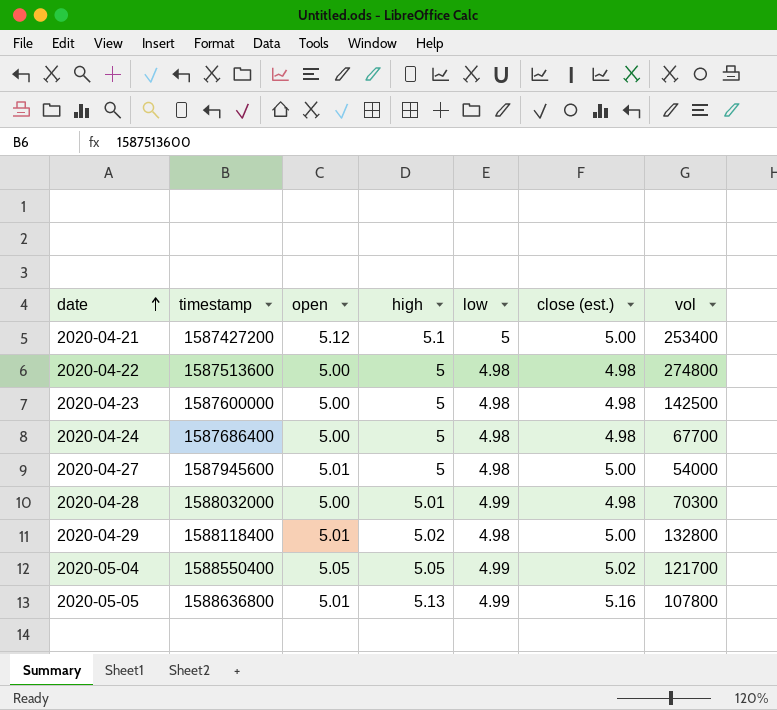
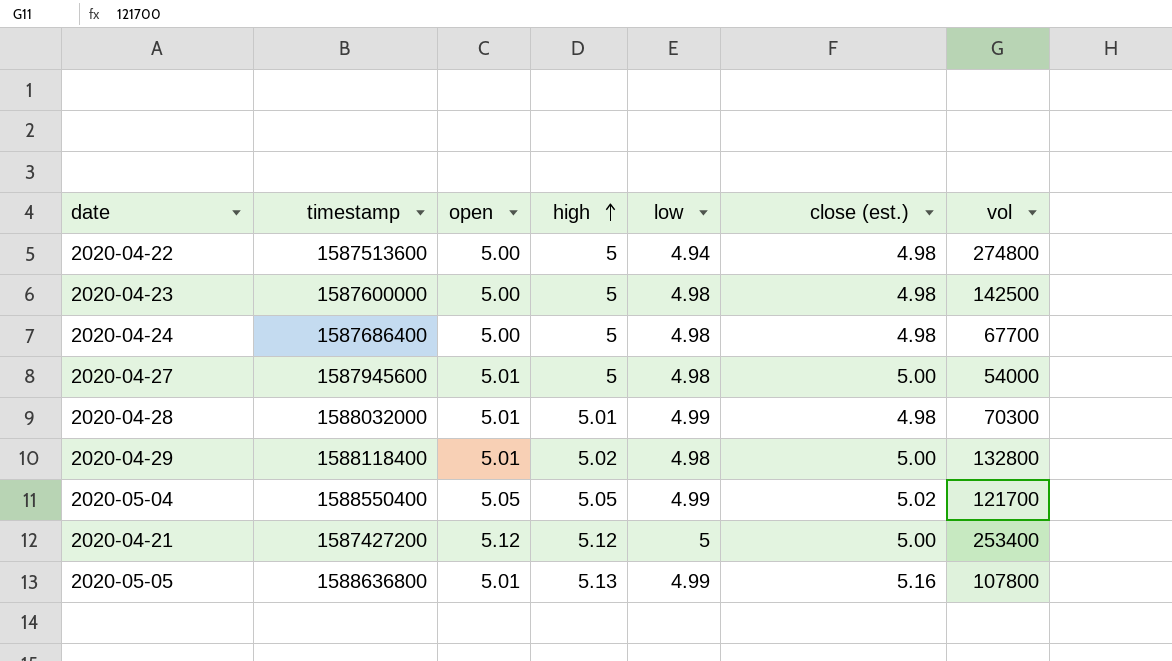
row order: date ascending -> high ascending
2020-04-22 | low: 4.98 -> 4.94
2020-04-28 | open: 5.00 -> 5.01
2020-04-21 | high: 5.1 -> 5.12

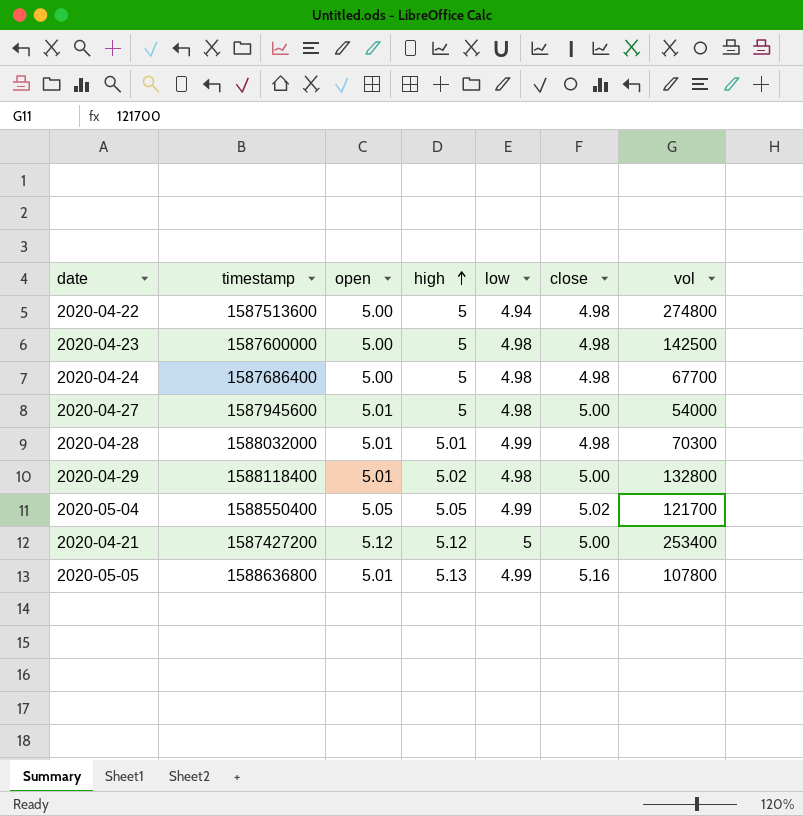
column name: close (est.) -> close

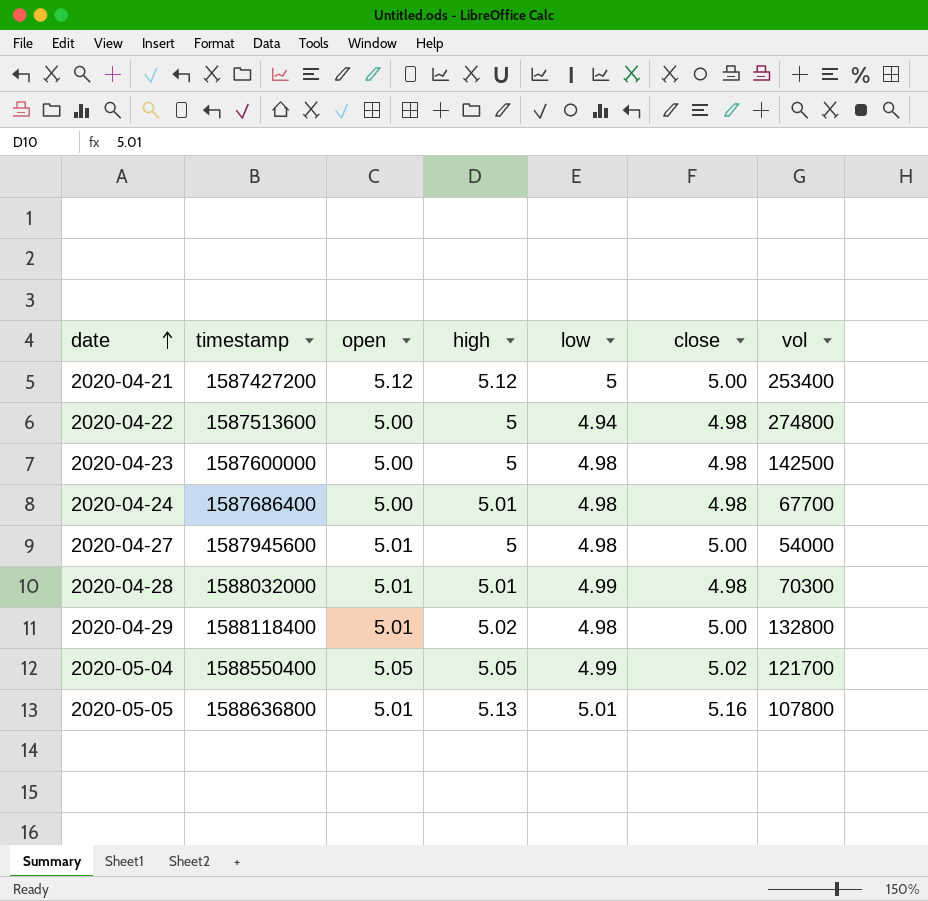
row order: high ascending -> date ascending
2020-04-24 | high: 5 -> 5.01
2020-05-05 | low: 4.99 -> 5.01

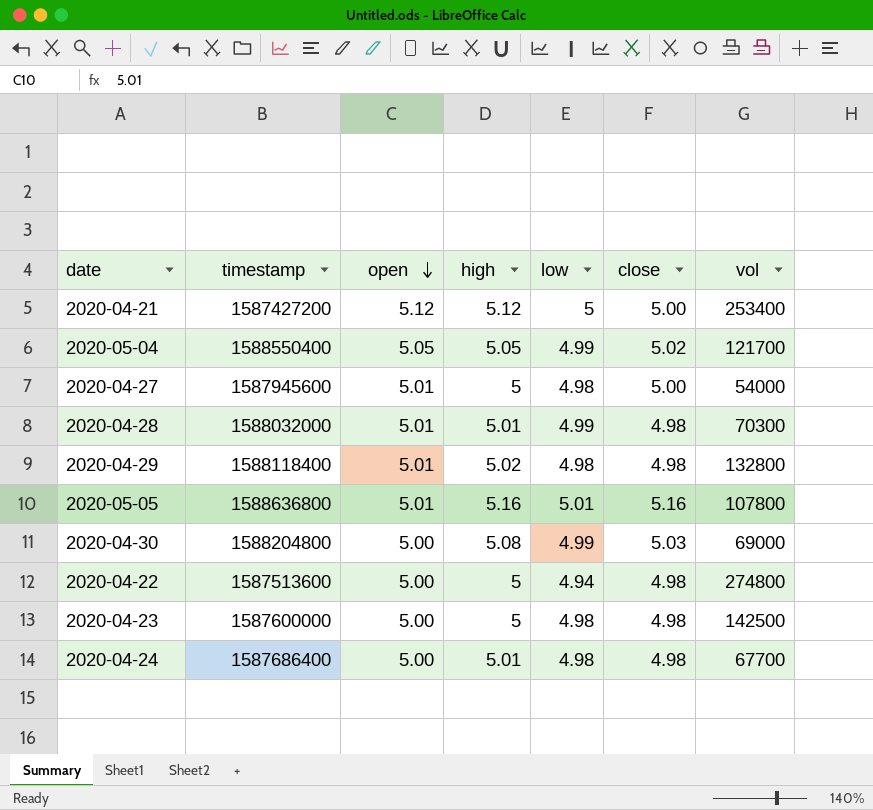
row order: date ascending -> open descending
2020-04-29 | close: 5.00 -> 4.98
2020-05-05 | high: 5.13 -> 5.16
row 2020-04-30: none -> 1588204800 | 5.00 | 5.08 | 4.99 | 5.03 | 69000

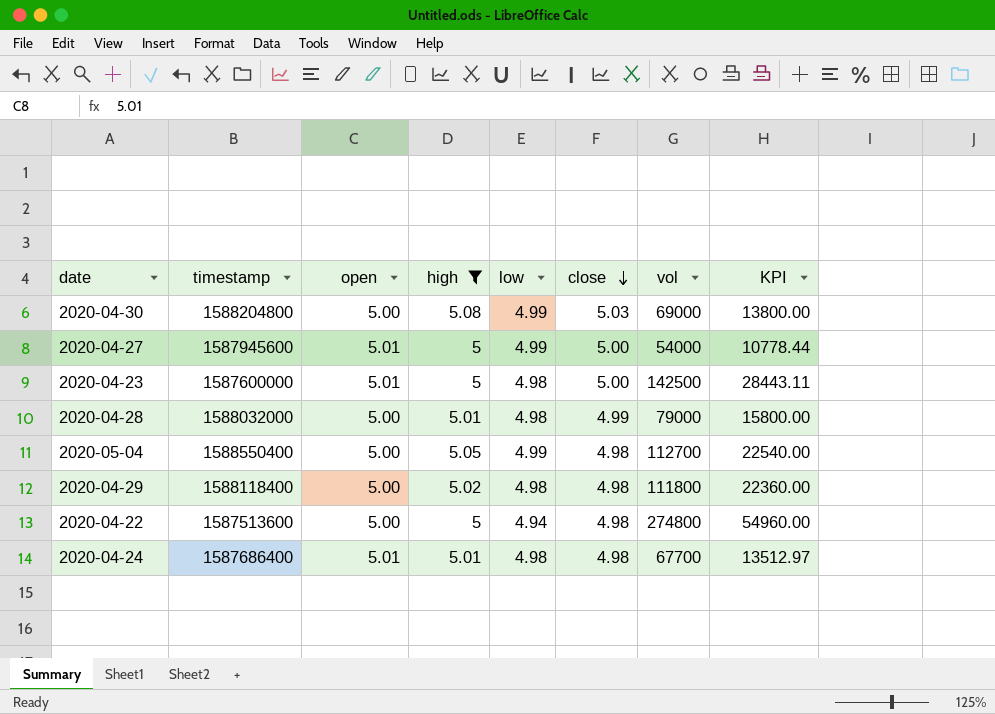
filter: none -> high <= 5.08
row order: open descending -> close descending
column KPI | formula: none -> [vol] / [open]
2020-04-27 | low: 4.98 -> 4.99
2020-04-23 | open: 5.00 -> 5.01
2020-04-23 | close: 4.98 -> 5.00
2020-04-28 | open: 5.01 -> 5.00
2020-04-28 | low: 4.99 -> 4.98
2020-04-28 | close: 4.98 -> 4.99
2020-04-28 | vol: 70300 -> 79000
2020-05-04 | open: 5.05 -> 5.00
2020-05-04 | close: 5.02 -> 4.98
2020-05-04 | vol: 121700 -> 112700
2020-04-29 | open: 5.01 -> 5.00
2020-04-29 | vol: 132800 -> 111800
2020-04-24 | open: 5.00 -> 5.01

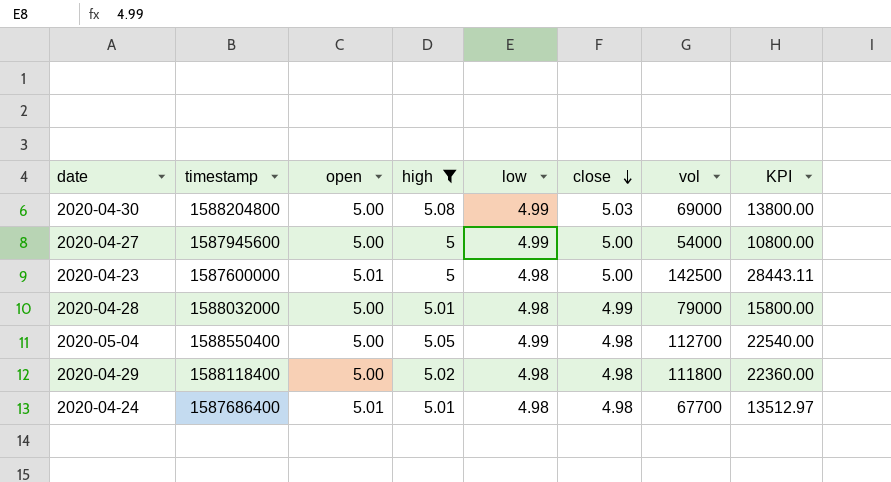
row 2020-04-22: 1587513600 | 5.00 | 5 | 4.94 | 4.98 | 274800 | 54960.00 -> none
2020-04-27 | open: 5.01 -> 5.00
2020-04-27 | KPI: 10778.44 -> 10800.00

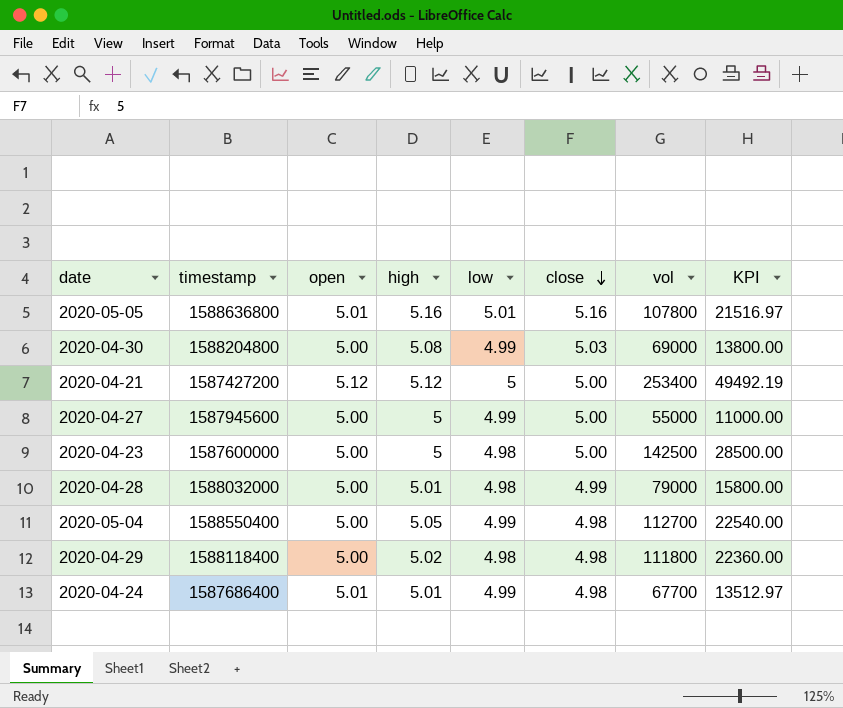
filter: high <= 5.08 -> none
2020-04-27 | vol: 54000 -> 55000
2020-04-27 | KPI: 10800.00 -> 11000.00
2020-04-23 | open: 5.01 -> 5.00
2020-04-23 | KPI: 28443.11 -> 28500.00
2020-04-24 | low: 4.98 -> 4.99

